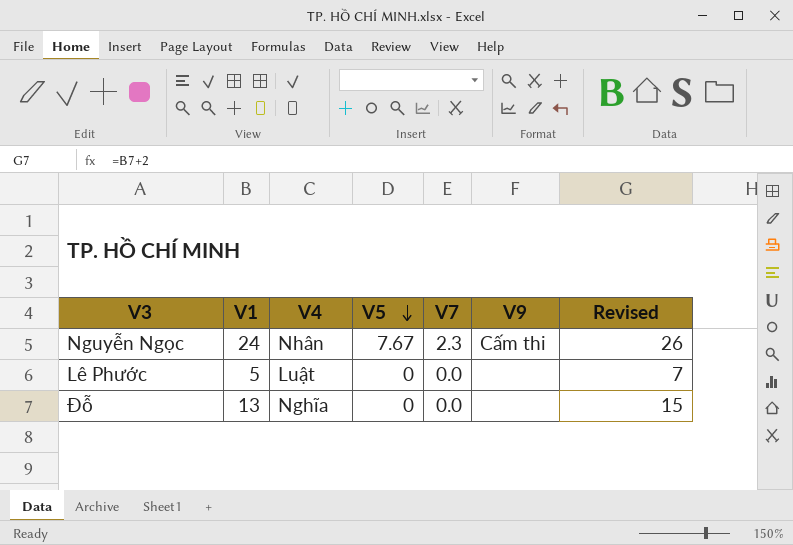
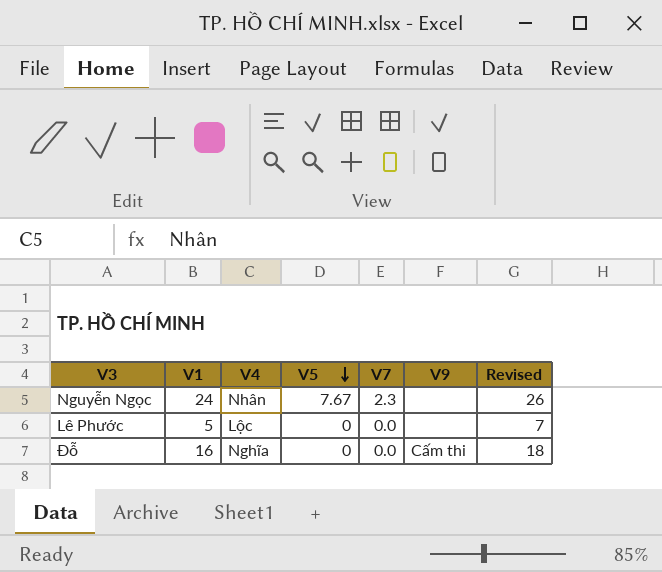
Nguyễn Ngọc | V9: Cấm thi -> none
Lê Phước | V4: Luật -> Lộc
Đỗ | V1: 13 -> 16
Đỗ | V9: none -> Cấm thi
Đỗ | Revised: 15 -> 18

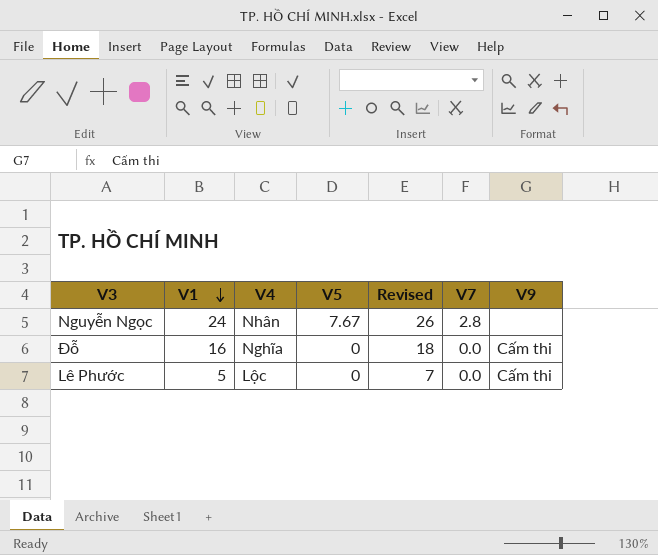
row order: V5 descending -> V1 descending
column Revised | position: 7 -> 5
Nguyễn Ngọc | V7: 2.3 -> 2.8
Lê Phước | V9: none -> Cấm thi

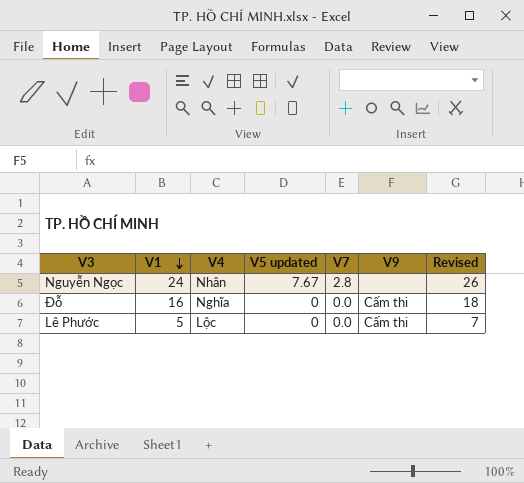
column name: V5 -> V5 updated
column Revised | position: 5 -> 7

